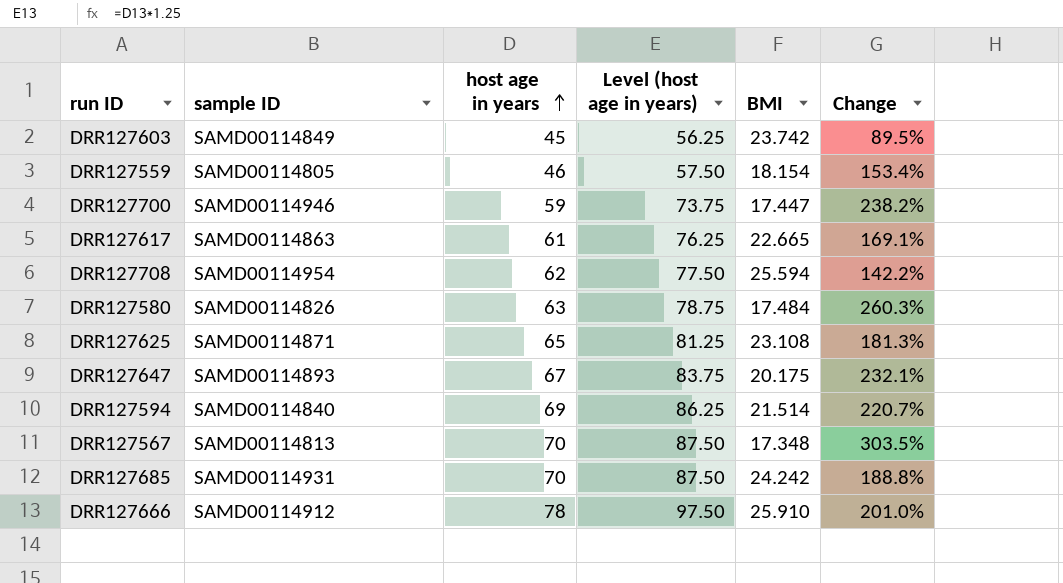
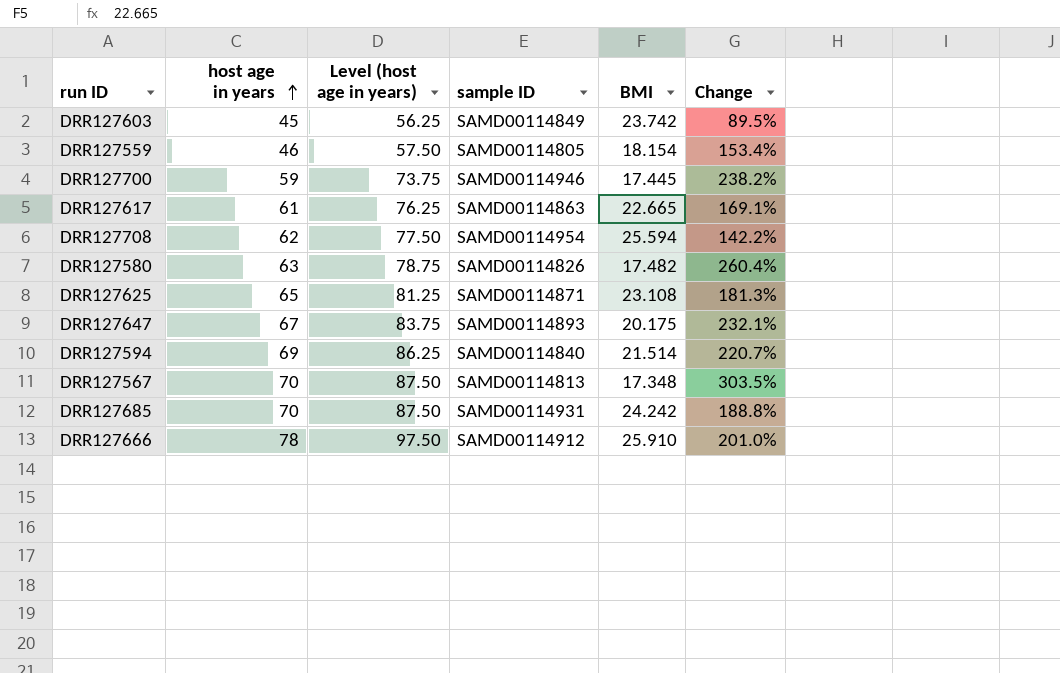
column sample ID | position: 2 -> 4
DRR127700 | BMI: 17.447 -> 17.445
DRR127580 | BMI: 17.484 -> 17.482
DRR127580 | Change: 260.3% -> 260.4%

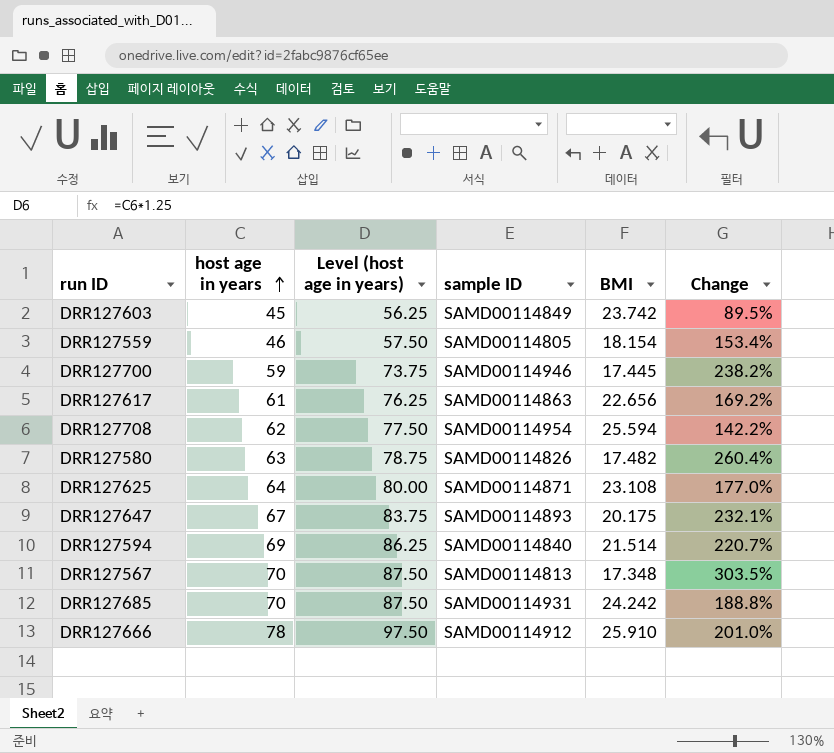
DRR127617 | BMI: 22.665 -> 22.656
DRR127617 | Change: 169.1% -> 169.2%
DRR127625 | host age in years: 65 -> 64
DRR127625 | Level (host age in years): 81.25 -> 80.00
DRR127625 | Change: 181.3% -> 177.0%

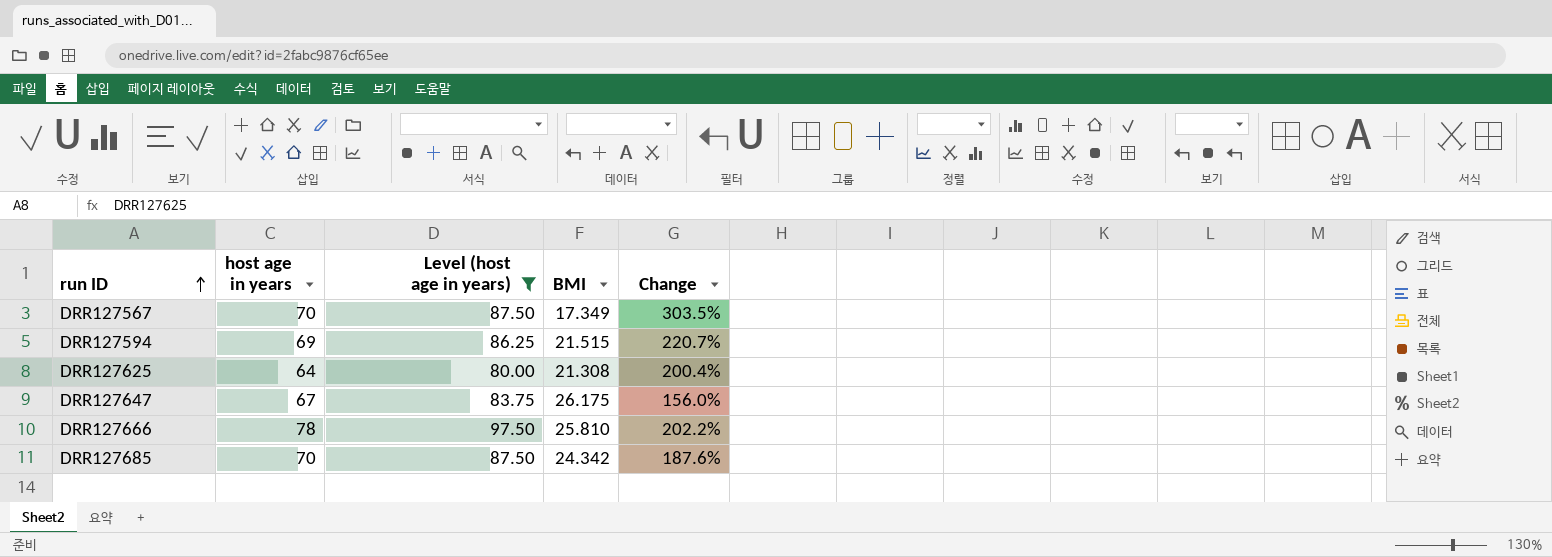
filter: none -> Level (host age in years) >= 80.00
row order: host age in years ascending -> run ID ascending
column sample ID | position: 4 -> none
DRR127567 | BMI: 17.348 -> 17.349
DRR127594 | BMI: 21.514 -> 21.515
DRR127625 | BMI: 23.108 -> 21.308
DRR127625 | Change: 177.0% -> 200.4%
DRR127647 | BMI: 20.175 -> 26.175
DRR127647 | Change: 232.1% -> 156.0%
DRR127666 | BMI: 25.910 -> 25.810
DRR127666 | Change: 201.0% -> 202.2%
DRR127685 | BMI: 24.242 -> 24.342
DRR127685 | Change: 188.8% -> 187.6%

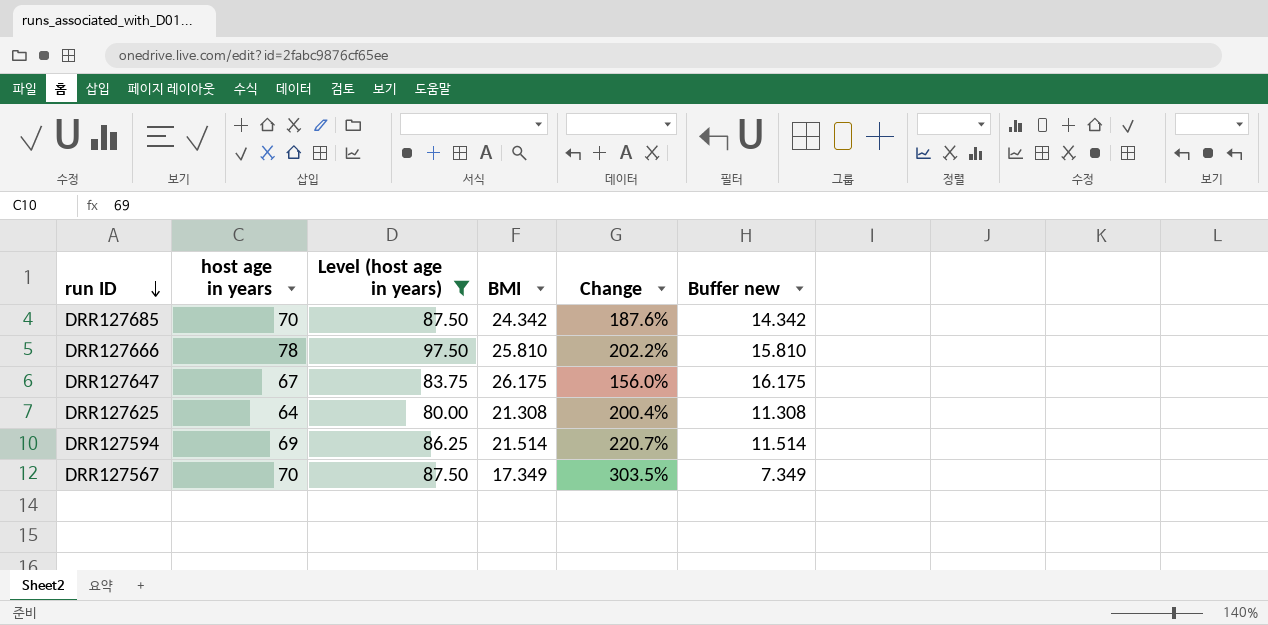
row order: run ID ascending -> run ID descending
column Buffer new | formula: none -> [BMI] - 10
DRR127594 | BMI: 21.515 -> 21.514

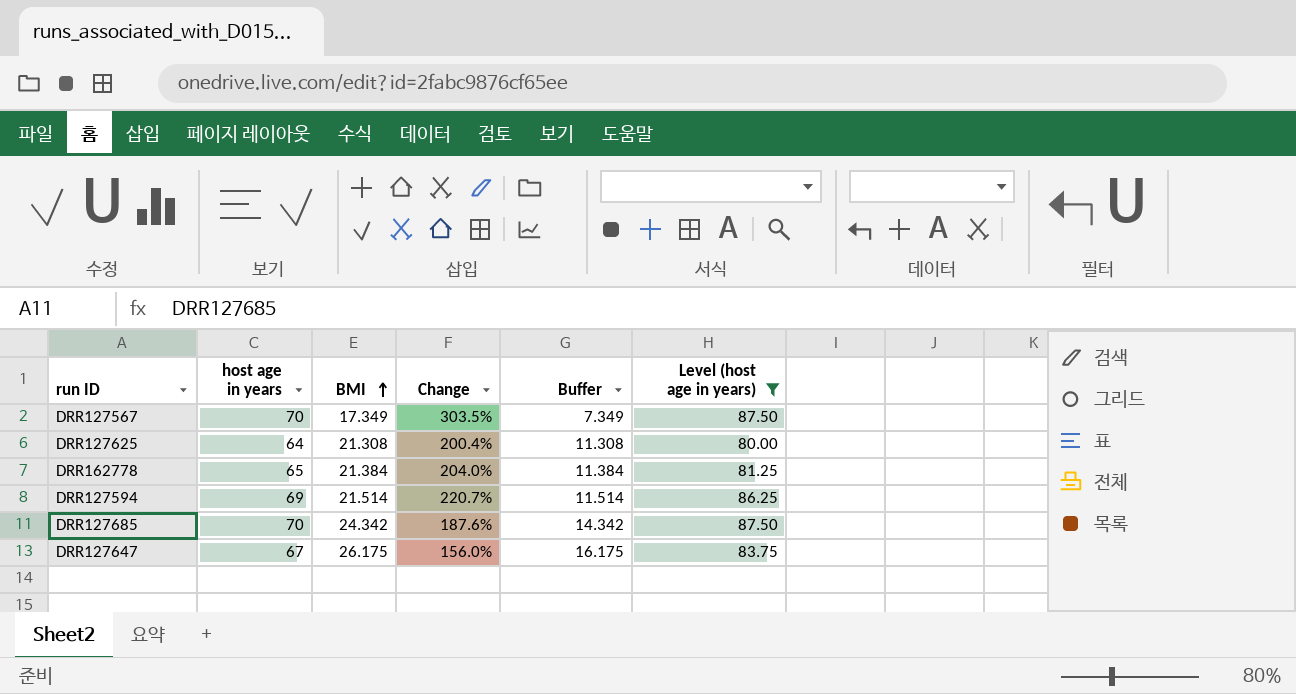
row order: run ID descending -> BMI ascending
column name: Buffer new -> Buffer
column Level (host age in years) | position: 3 -> 6
row DRR127666: 78 | 97.50 | 25.810 | 202.2% | 15.810 -> none
row DRR162778: none -> 65 | 21.384 | 204.0% | 11.384 | 81.25

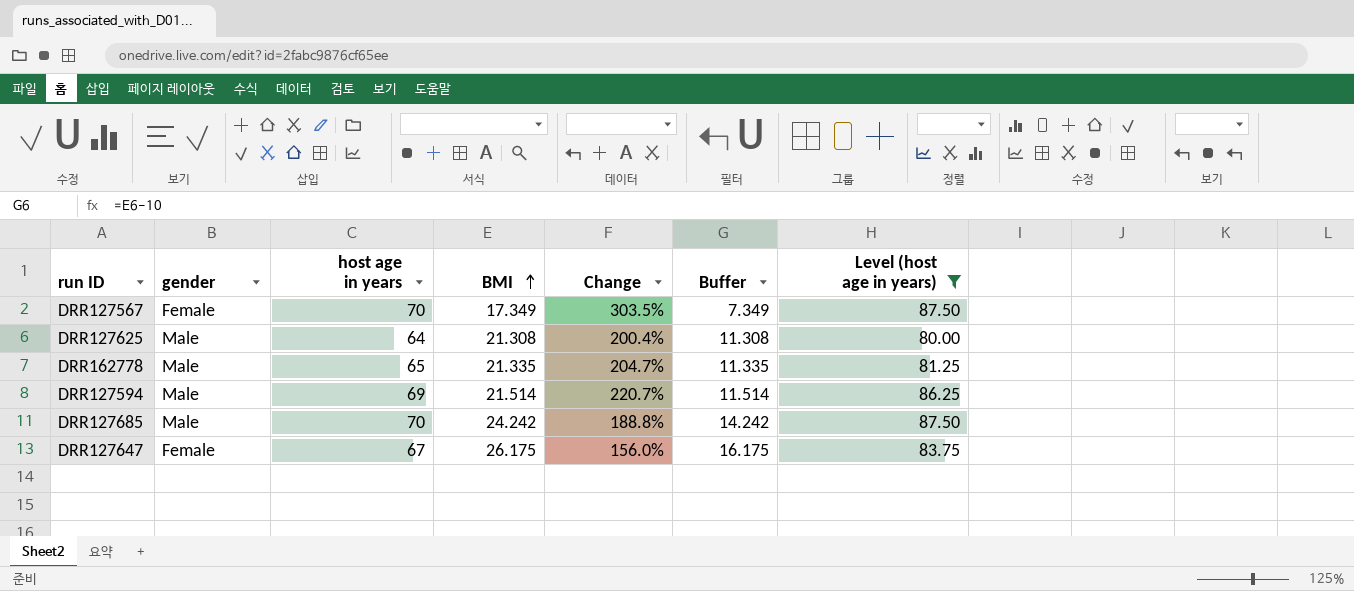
column gender | position: none -> 2
DRR162778 | BMI: 21.384 -> 21.335
DRR162778 | Change: 204.0% -> 204.7%
DRR162778 | Buffer: 11.384 -> 11.335
DRR127685 | BMI: 24.342 -> 24.242
DRR127685 | Change: 187.6% -> 188.8%
DRR127685 | Buffer: 14.342 -> 14.242

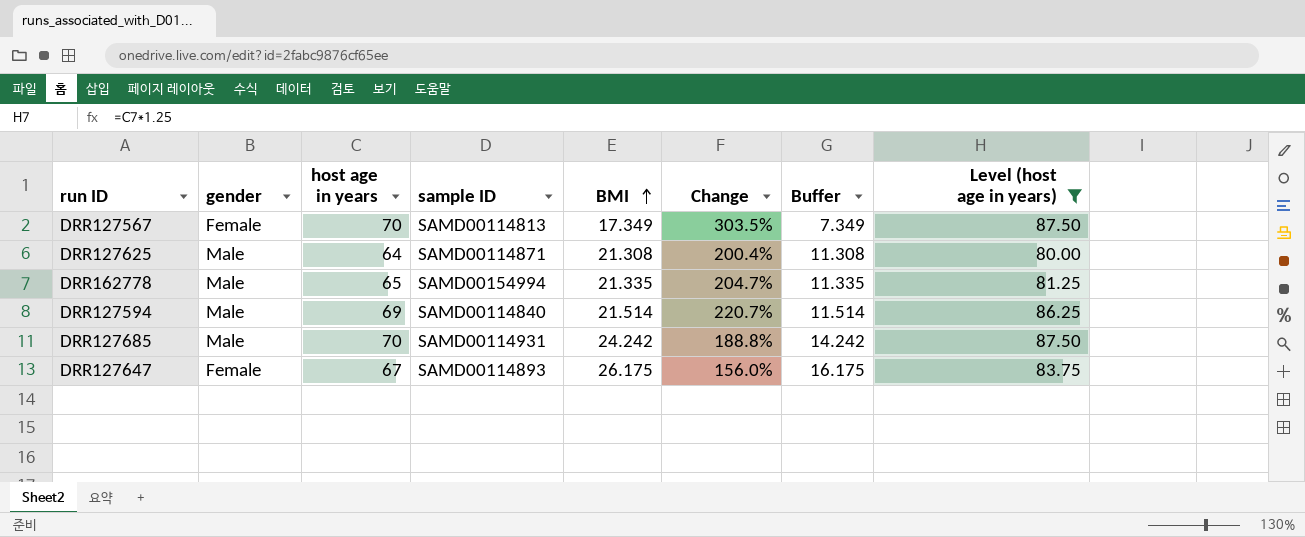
column sample ID | position: none -> 4

